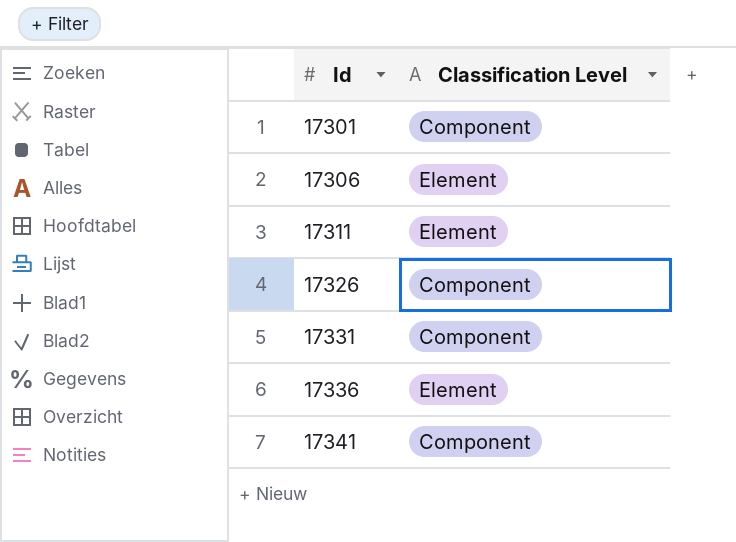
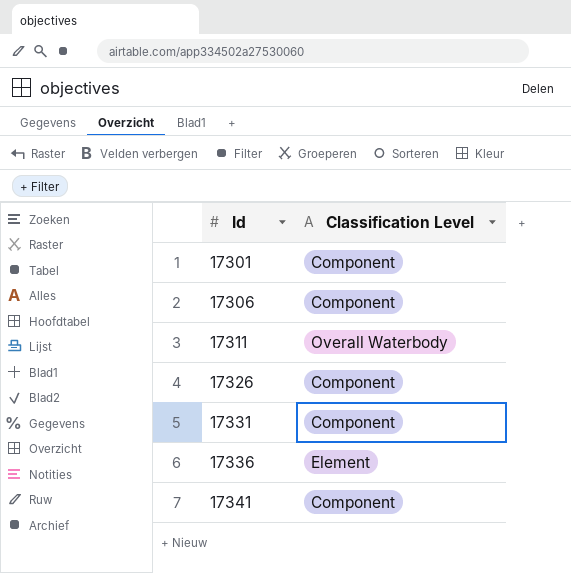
17306 | Classification Level: Element -> Component
17311 | Classification Level: Element -> Overall Waterbody

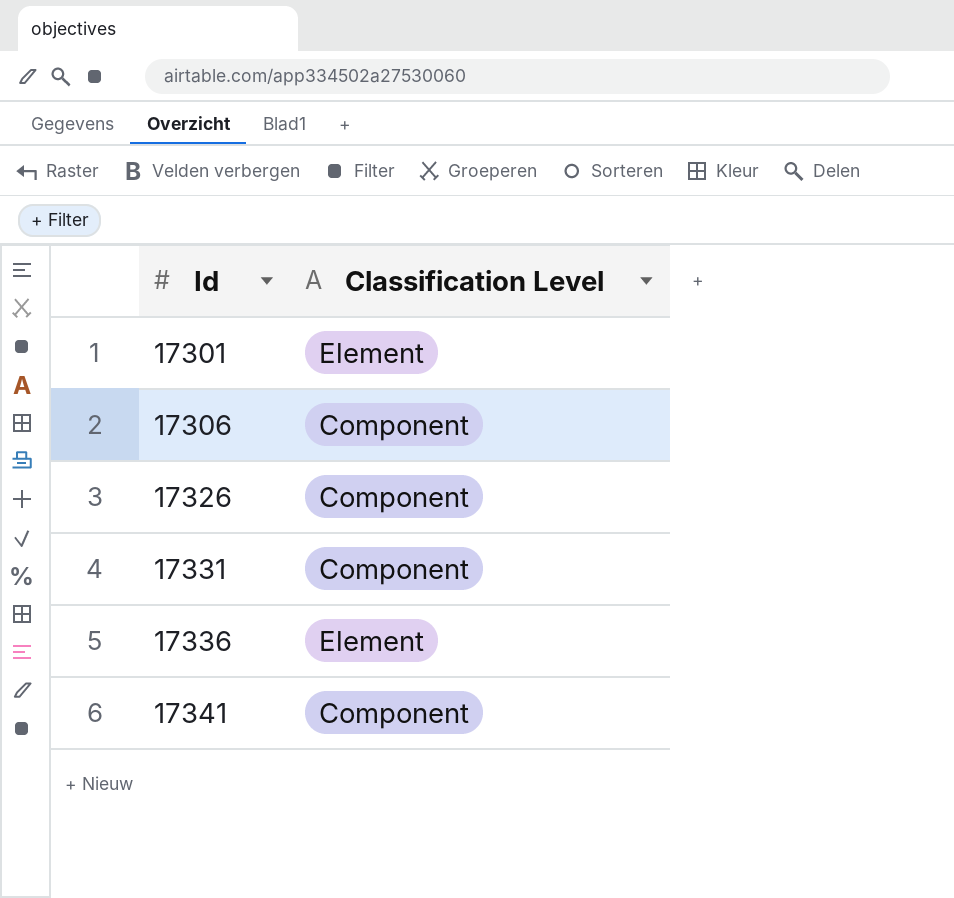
row 17311: Overall Waterbody -> none
17301 | Classification Level: Component -> Element

